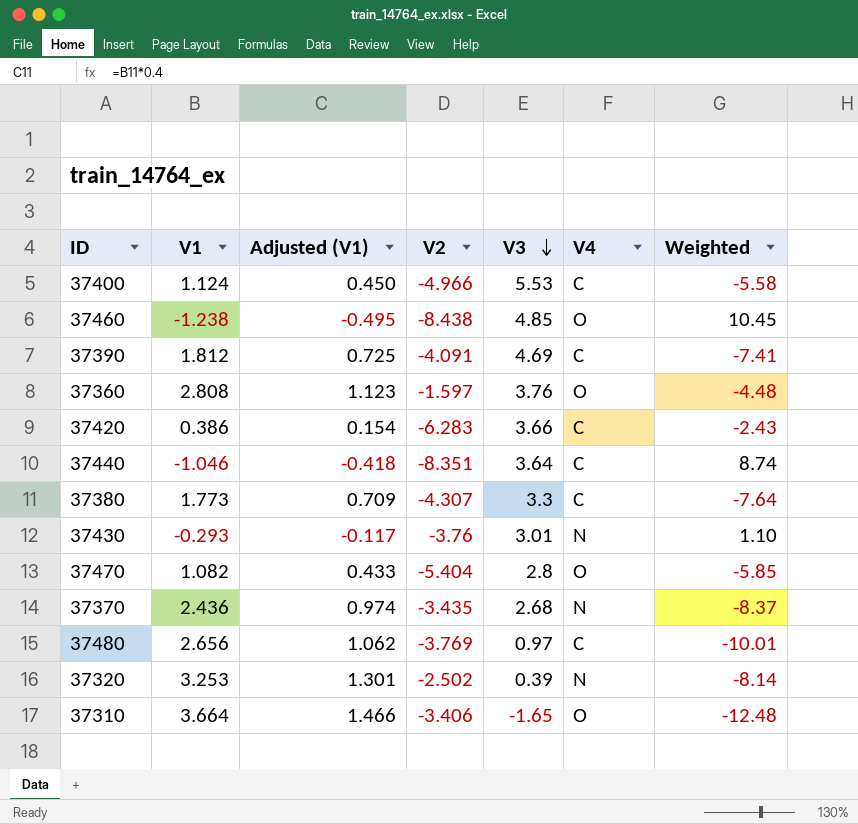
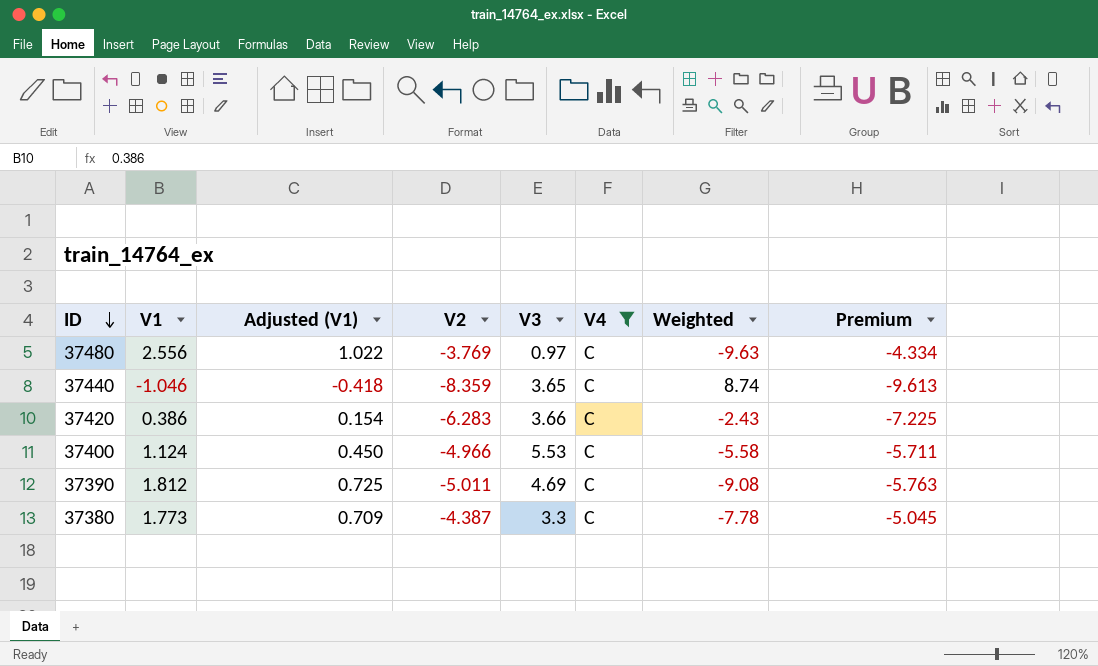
filter: none -> V4 = C
row order: V3 descending -> ID descending
column Premium | formula: none -> [V2] * 1.15
37480 | V1: 2.656 -> 2.556
37480 | Adjusted (V1): 1.062 -> 1.022
37480 | Weighted: -10.01 -> -9.63
37440 | V2: -8.351 -> -8.359
37440 | V3: 3.64 -> 3.65
37390 | V2: -4.091 -> -5.011
37390 | Weighted: -7.41 -> -9.08
37380 | V2: -4.307 -> -4.387
37380 | Weighted: -7.64 -> -7.78

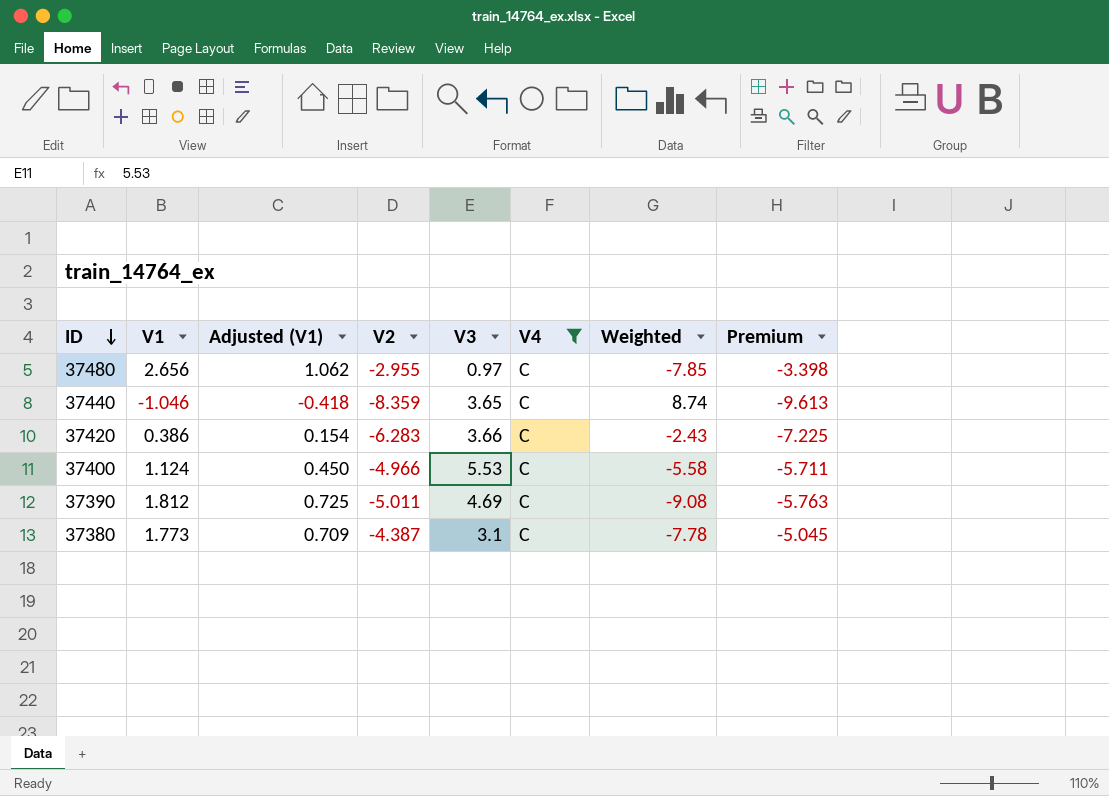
37480 | V1: 2.556 -> 2.656
37480 | Adjusted (V1): 1.022 -> 1.062
37480 | V2: -3.769 -> -2.955
37480 | Weighted: -9.63 -> -7.85
37480 | Premium: -4.334 -> -3.398
37380 | V3: 3.3 -> 3.1

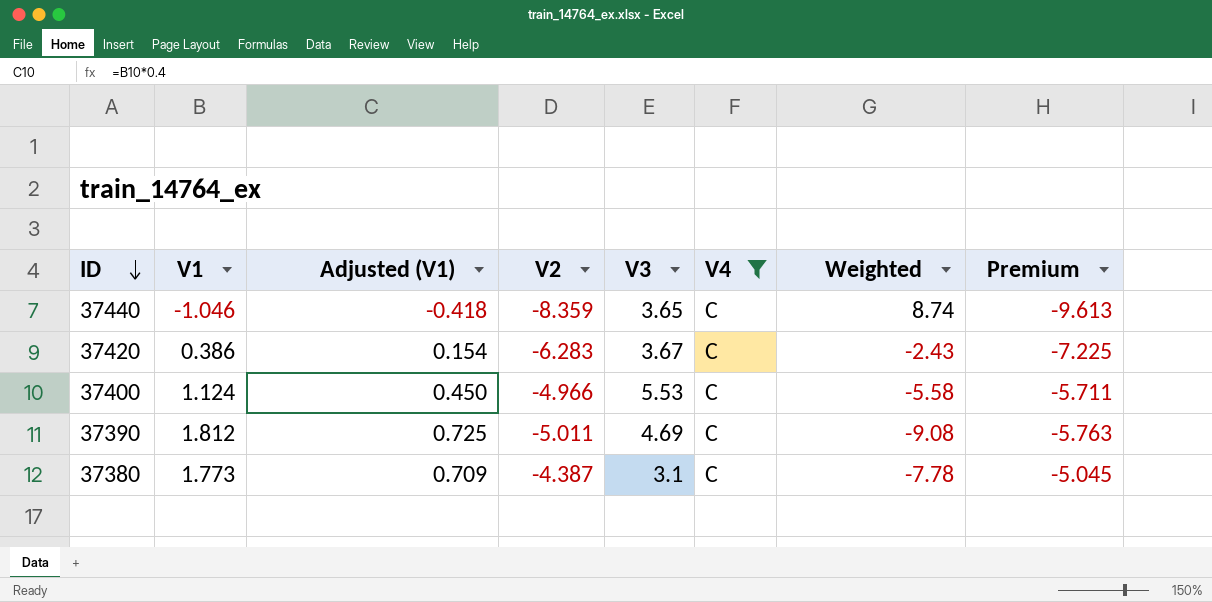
row 37480: 2.656 | 1.062 | -2.955 | 0.97 | C | -7.85 | -3.398 -> none
37420 | V3: 3.66 -> 3.67

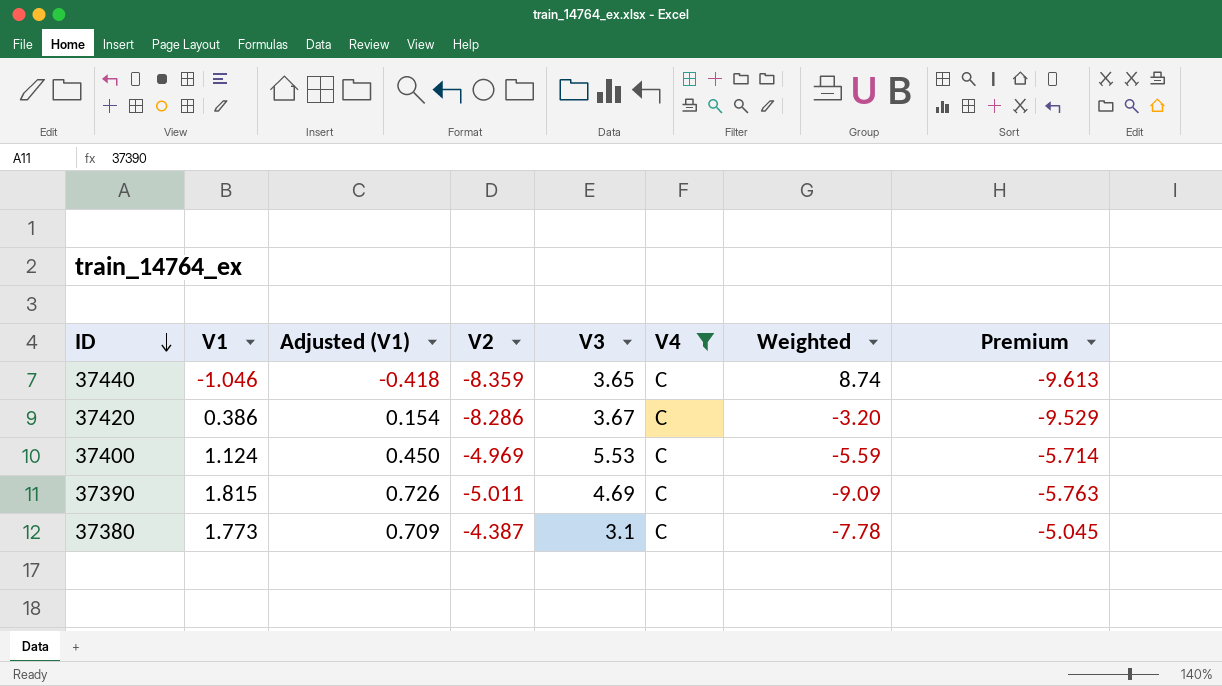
37420 | V2: -6.283 -> -8.286
37420 | Weighted: -2.43 -> -3.20
37420 | Premium: -7.225 -> -9.529
37400 | V2: -4.966 -> -4.969
37400 | Weighted: -5.58 -> -5.59
37400 | Premium: -5.711 -> -5.714
37390 | V1: 1.812 -> 1.815
37390 | Adjusted (V1): 0.725 -> 0.726
37390 | Weighted: -9.08 -> -9.09

